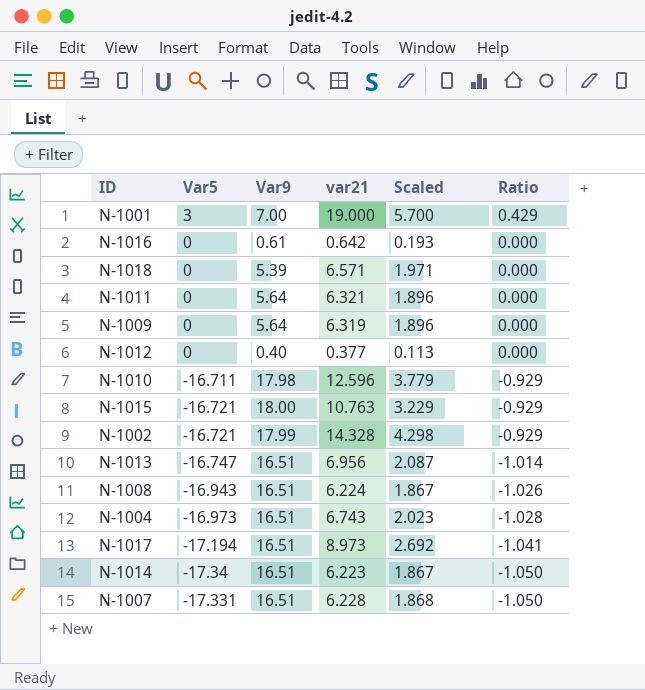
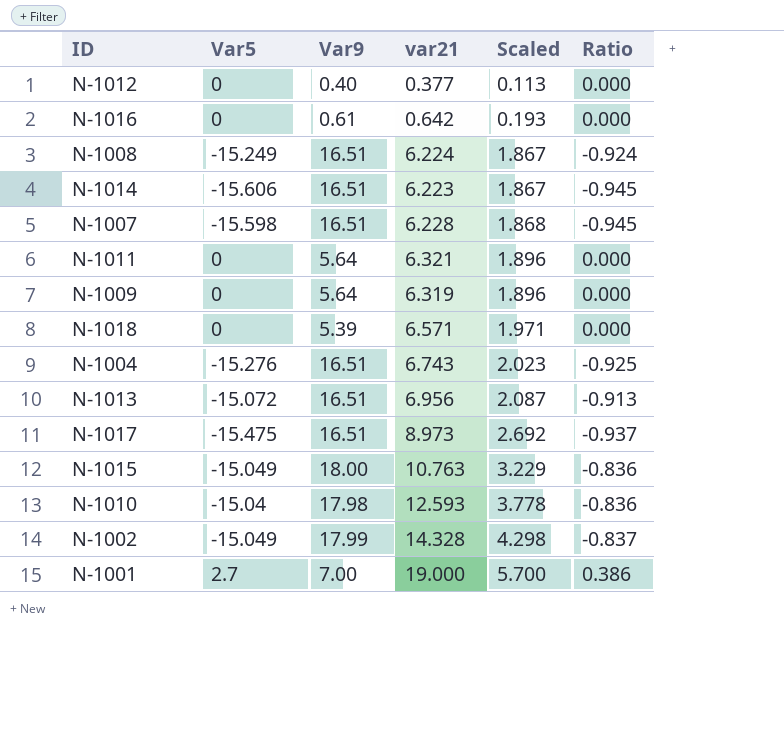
row order: Ratio descending -> Scaled ascending
N-1008 | Var5: -16.943 -> -15.249
N-1008 | Ratio: -1.026 -> -0.924
N-1014 | Var5: -17.34 -> -15.606
N-1014 | Ratio: -1.050 -> -0.945
N-1007 | Var5: -17.331 -> -15.598
N-1007 | Ratio: -1.050 -> -0.945
N-1004 | Var5: -16.973 -> -15.276
N-1004 | Ratio: -1.028 -> -0.925
N-1013 | Var5: -16.747 -> -15.072
N-1013 | Ratio: -1.014 -> -0.913
N-1017 | Var5: -17.194 -> -15.475
N-1017 | Ratio: -1.041 -> -0.937
N-1015 | Var5: -16.721 -> -15.049
N-1015 | Ratio: -0.929 -> -0.836
N-1010 | Var5: -16.711 -> -15.04
N-1010 | var21: 12.596 -> 12.593
N-1010 | Scaled: 3.779 -> 3.778
N-1010 | Ratio: -0.929 -> -0.836
N-1002 | Var5: -16.721 -> -15.049
N-1002 | Ratio: -0.929 -> -0.837
N-1001 | Var5: 3 -> 2.7
N-1001 | Ratio: 0.429 -> 0.386

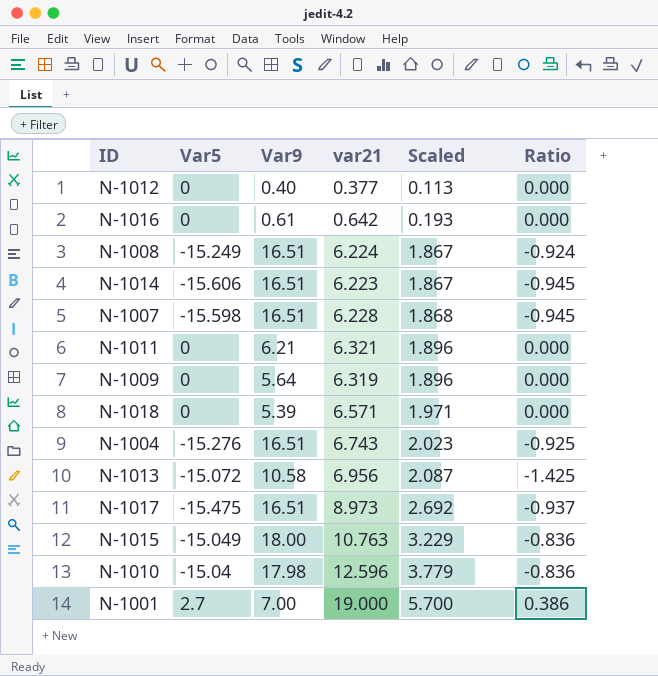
row N-1002: -15.049 | 17.99 | 14.328 | 4.298 | -0.837 -> none
N-1011 | Var9: 5.64 -> 6.21
N-1013 | Var9: 16.51 -> 10.58
N-1013 | Ratio: -0.913 -> -1.425
N-1010 | var21: 12.593 -> 12.596
N-1010 | Scaled: 3.778 -> 3.779

